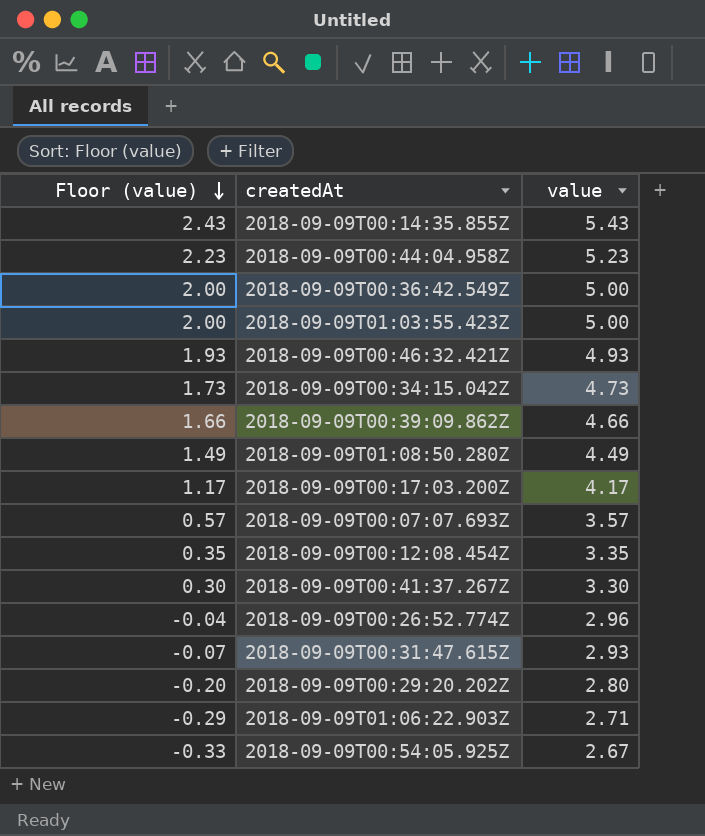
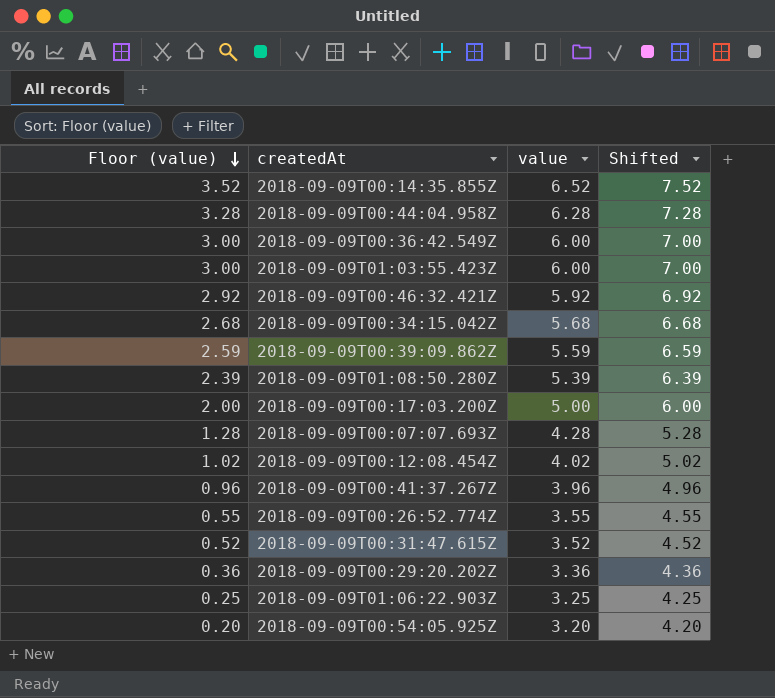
column Shifted | formula: none -> [value] + 1
2018-09-09T00:14:35.855Z | Floor (value): 2.43 -> 3.52
2018-09-09T00:14:35.855Z | value: 5.43 -> 6.52
2018-09-09T00:44:04.958Z | Floor (value): 2.23 -> 3.28
2018-09-09T00:44:04.958Z | value: 5.23 -> 6.28
2018-09-09T00:36:42.549Z | Floor (value): 2.00 -> 3.00
2018-09-09T00:36:42.549Z | value: 5.00 -> 6.00
2018-09-09T01:03:55.423Z | Floor (value): 2.00 -> 3.00
2018-09-09T01:03:55.423Z | value: 5.00 -> 6.00
2018-09-09T00:46:32.421Z | Floor (value): 1.93 -> 2.92
2018-09-09T00:46:32.421Z | value: 4.93 -> 5.92
2018-09-09T00:34:15.042Z | Floor (value): 1.73 -> 2.68
2018-09-09T00:34:15.042Z | value: 4.73 -> 5.68
2018-09-09T00:39:09.862Z | Floor (value): 1.66 -> 2.59
2018-09-09T00:39:09.862Z | value: 4.66 -> 5.59
2018-09-09T01:08:50.280Z | Floor (value): 1.49 -> 2.39
2018-09-09T01:08:50.280Z | value: 4.49 -> 5.39
2018-09-09T00:17:03.200Z | Floor (value): 1.17 -> 2.00
2018-09-09T00:17:03.200Z | value: 4.17 -> 5.00
2018-09-09T00:07:07.693Z | Floor (value): 0.57 -> 1.28
2018-09-09T00:07:07.693Z | value: 3.57 -> 4.28
2018-09-09T00:12:08.454Z | Floor (value): 0.35 -> 1.02
2018-09-09T00:12:08.454Z | value: 3.35 -> 4.02
2018-09-09T00:41:37.267Z | Floor (value): 0.30 -> 0.96
2018-09-09T00:41:37.267Z | value: 3.30 -> 3.96
2018-09-09T00:26:52.774Z | Floor (value): -0.04 -> 0.55
2018-09-09T00:26:52.774Z | value: 2.96 -> 3.55
2018-09-09T00:31:47.615Z | Floor (value): -0.07 -> 0.52
2018-09-09T00:31:47.615Z | value: 2.93 -> 3.52
2018-09-09T00:29:20.202Z | Floor (value): -0.20 -> 0.36
2018-09-09T00:29:20.202Z | value: 2.80 -> 3.36
2018-09-09T01:06:22.903Z | Floor (value): -0.29 -> 0.25
2018-09-09T01:06:22.903Z | value: 2.71 -> 3.25
2018-09-09T00:54:05.925Z | Floor (value): -0.33 -> 0.20
2018-09-09T00:54:05.925Z | value: 2.67 -> 3.20

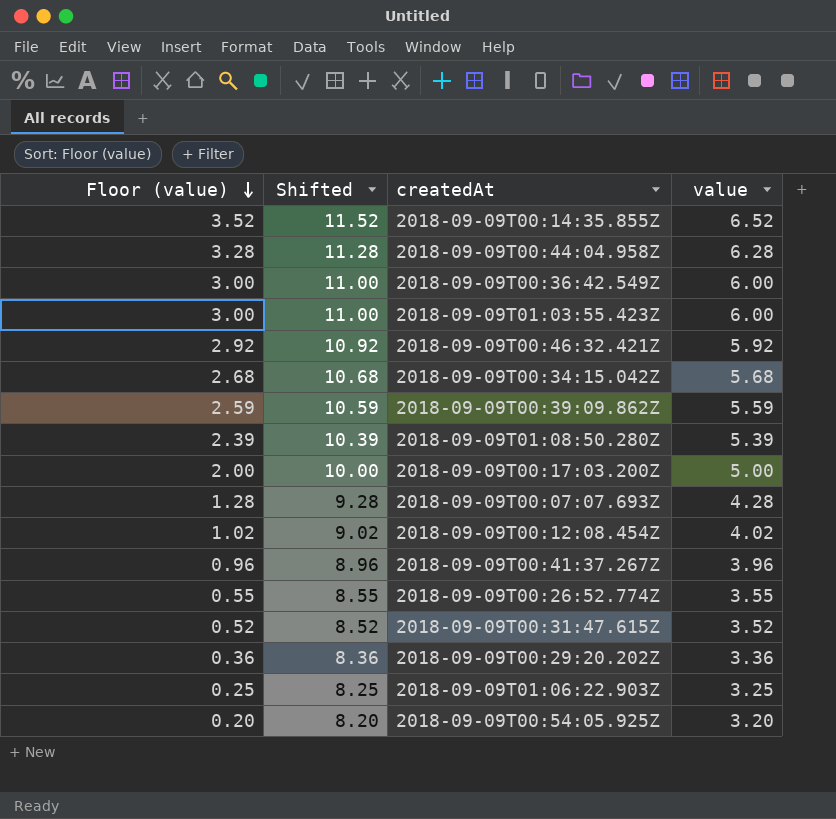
column Shifted | formula: [value] + 1 -> [value] + 5
column Shifted | position: 4 -> 2

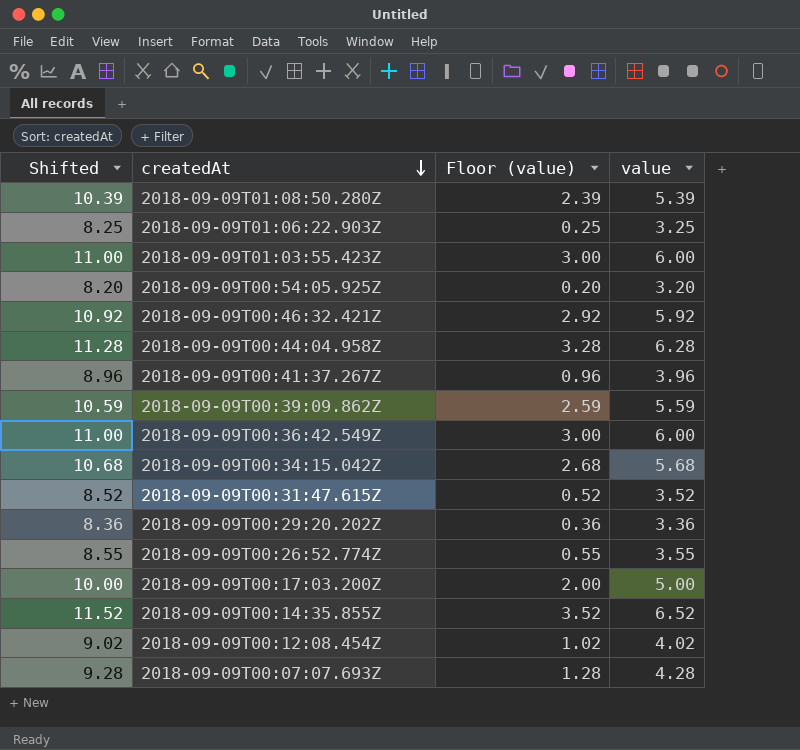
row order: Floor (value) descending -> createdAt descending
column Floor (value) | position: 1 -> 3

